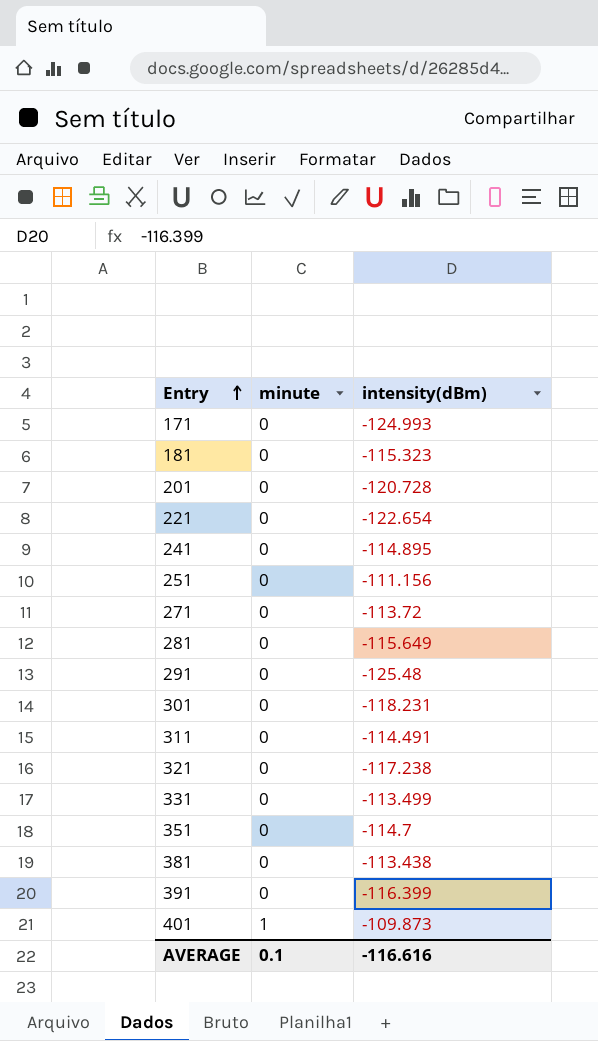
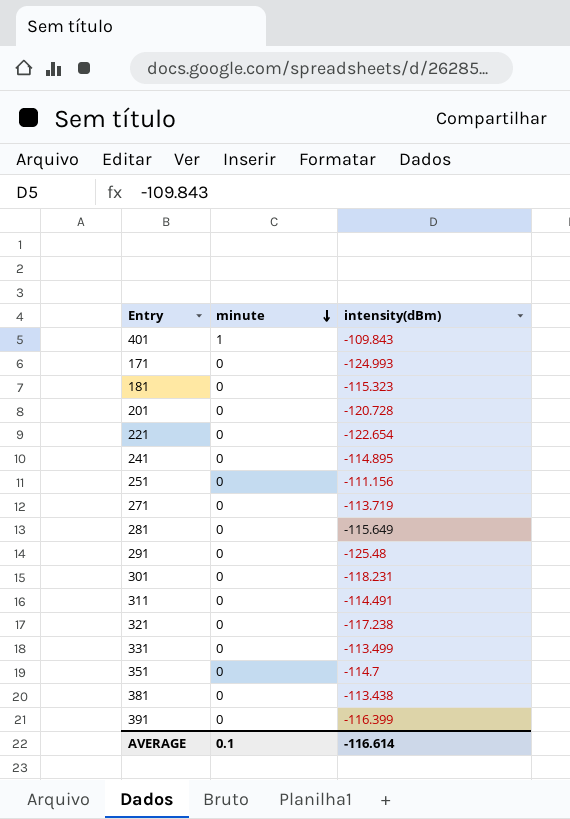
row order: Entry ascending -> minute descending
401 | intensity(dBm): -109.873 -> -109.843
271 | intensity(dBm): -113.72 -> -113.719
AVERAGE | intensity(dBm): -116.616 -> -116.614

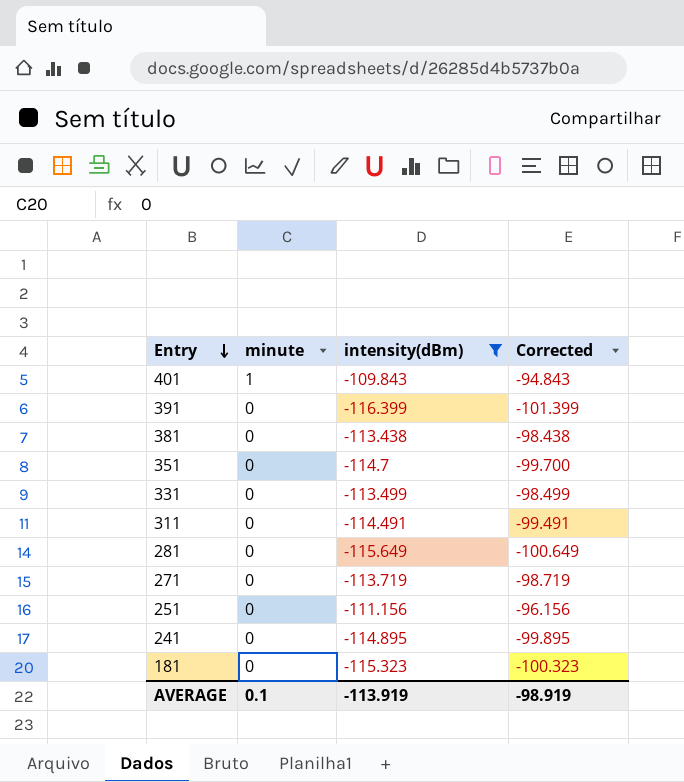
filter: none -> intensity(dBm) >= -116.399
row order: minute descending -> Entry descending
column Corrected | formula: none -> [intensity(dBm)] + 15
AVERAGE | intensity(dBm): -116.614 -> -113.919

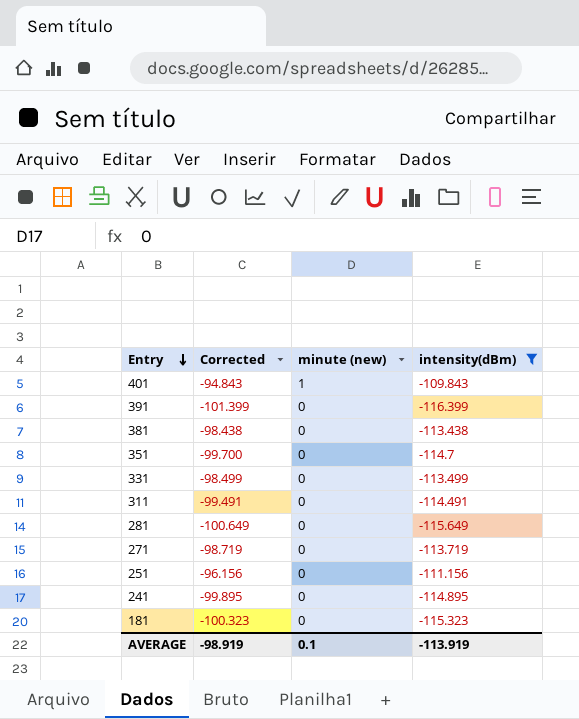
column Corrected | position: 4 -> 2
column name: minute -> minute (new)

